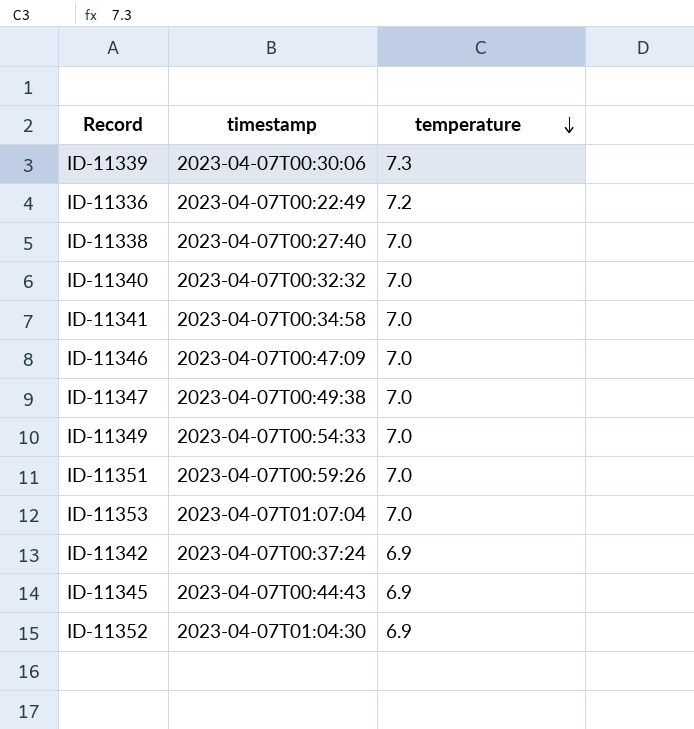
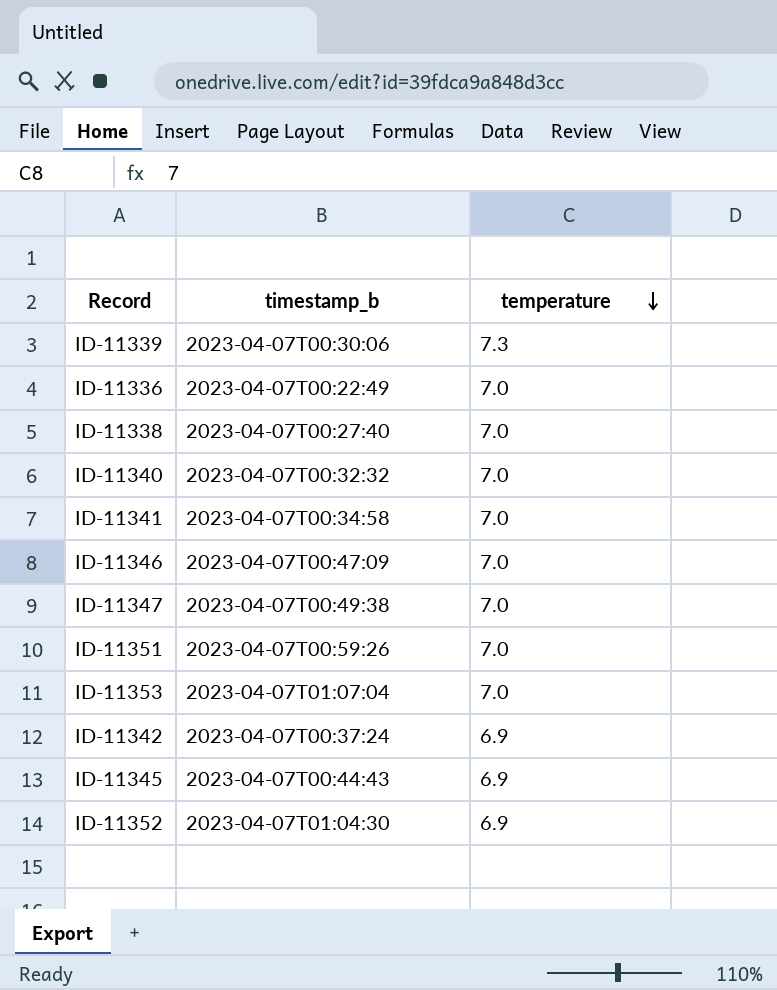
column name: timestamp -> timestamp_b
row ID-11349: 2023-04-07T00:54:33 | 7.0 -> none
ID-11336 | temperature: 7.2 -> 7.0

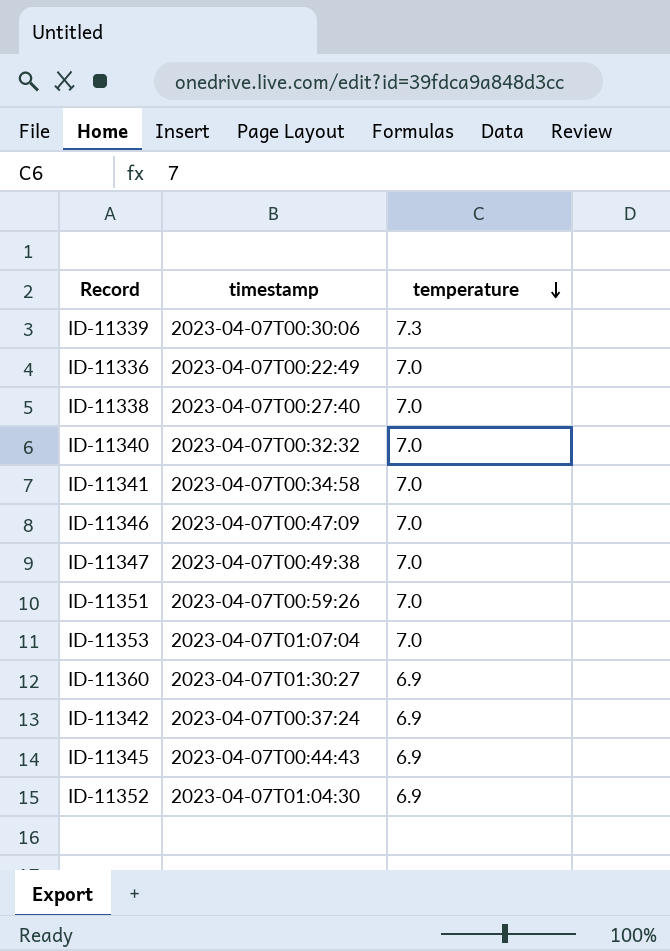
column name: timestamp_b -> timestamp
row ID-11360: none -> 2023-04-07T01:30:27 | 6.9

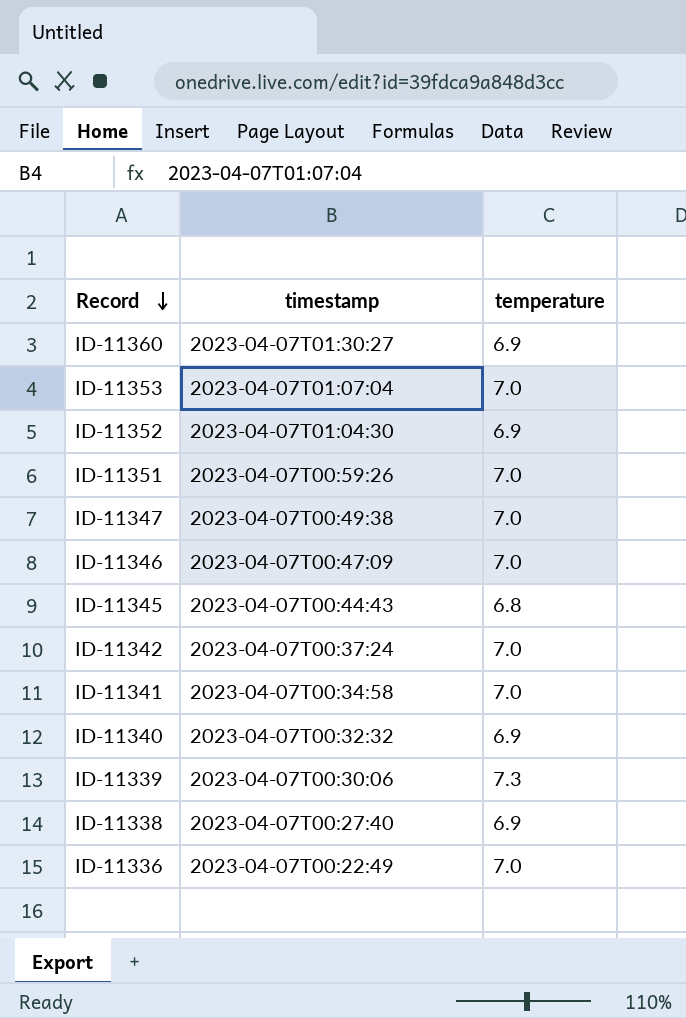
row order: temperature descending -> Record descending
ID-11345 | temperature: 6.9 -> 6.8
ID-11342 | temperature: 6.9 -> 7.0
ID-11340 | temperature: 7.0 -> 6.9
ID-11338 | temperature: 7.0 -> 6.9

